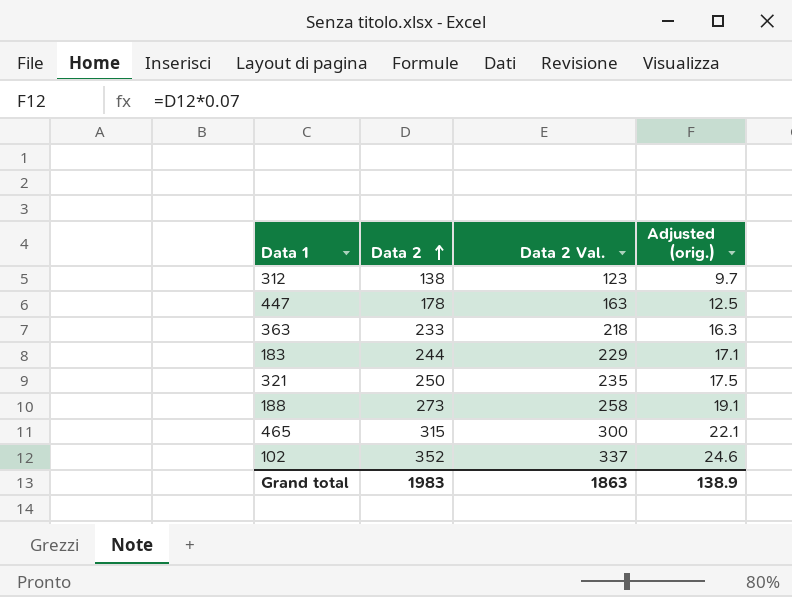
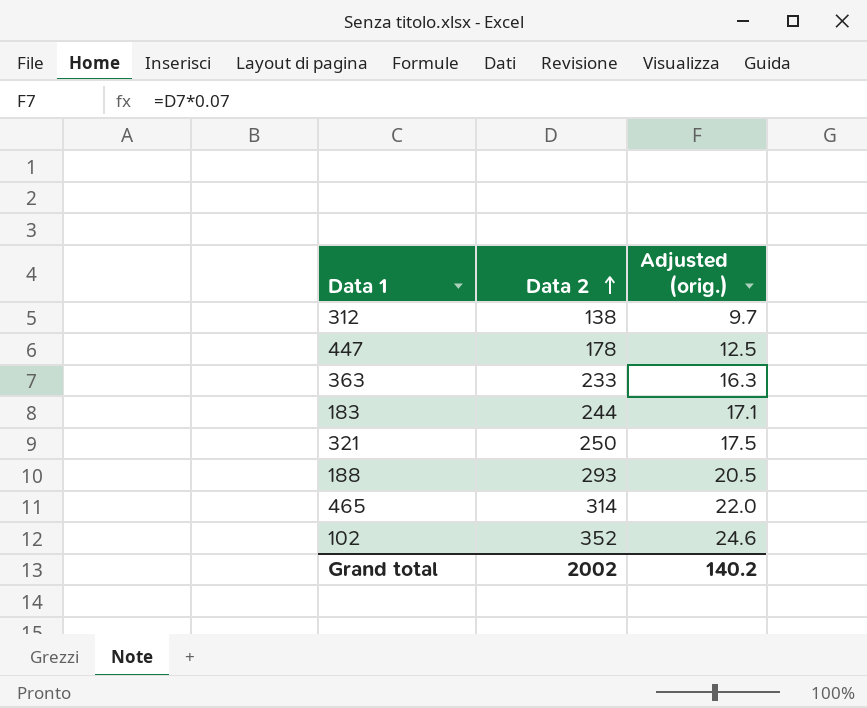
column Data 2 Val. | formula: [Data 2] - 15 -> none
188 | Data 2: 273 -> 293
188 | Adjusted (orig.): 19.1 -> 20.5
465 | Data 2: 315 -> 314
465 | Adjusted (orig.): 22.1 -> 22.0
Grand total | Data 2: 1983 -> 2002
Grand total | Adjusted (orig.): 138.9 -> 140.2

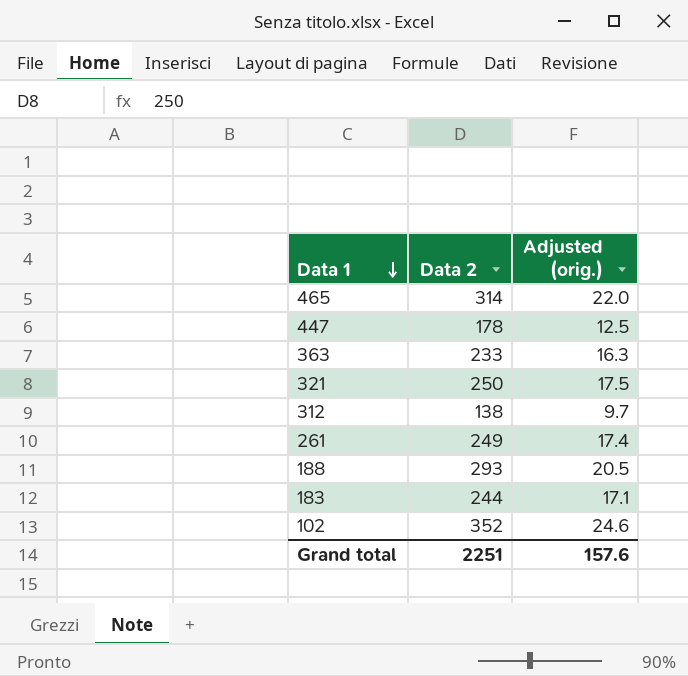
row order: Data 2 ascending -> Data 1 descending
row 261: none -> 249 | 17.4
Grand total | Data 2: 2002 -> 2251
Grand total | Adjusted (orig.): 140.2 -> 157.6

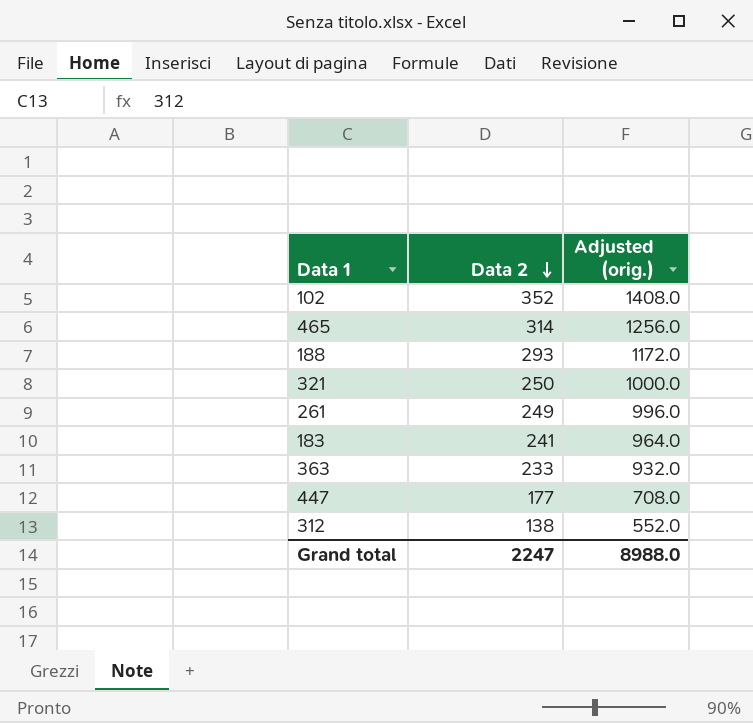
row order: Data 1 descending -> Data 2 descending
column Adjusted (orig.) | formula: [Data 2] * 0.07 -> [Data 2] * 4
183 | Data 2: 244 -> 241
447 | Data 2: 178 -> 177
Grand total | Data 2: 2251 -> 2247
Grand total | Adjusted (orig.): 157.6 -> 8988.0

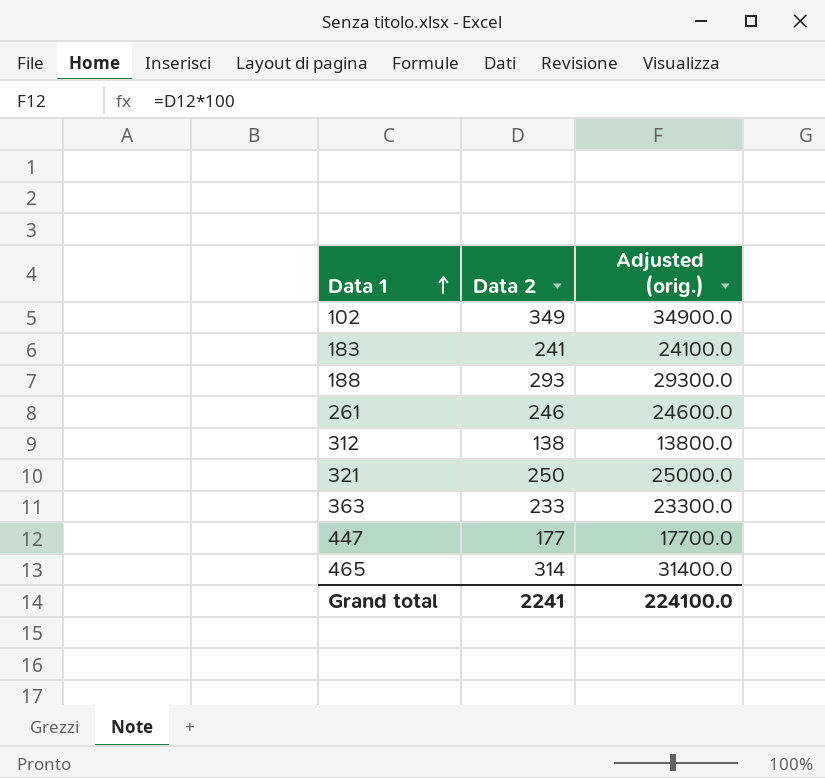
row order: Data 2 descending -> Data 1 ascending
column Adjusted (orig.) | formula: [Data 2] * 4 -> [Data 2] * 100
102 | Data 2: 352 -> 349
261 | Data 2: 249 -> 246
Grand total | Data 2: 2247 -> 2241
Grand total | Adjusted (orig.): 8988.0 -> 224100.0

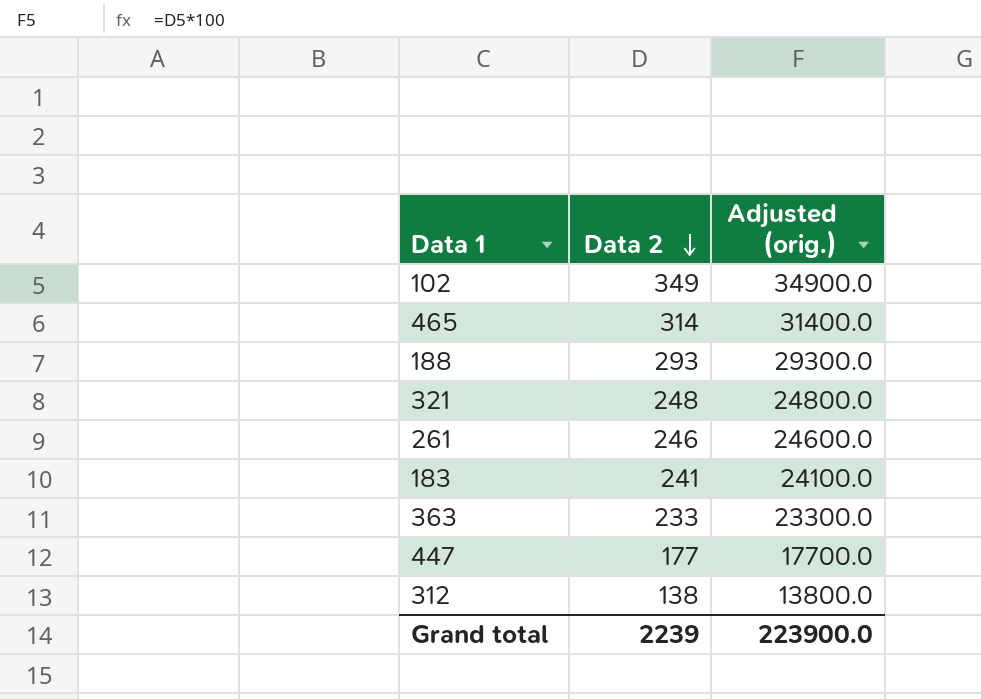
row order: Data 1 ascending -> Data 2 descending
321 | Data 2: 250 -> 248
321 | Adjusted (orig.): 25000.0 -> 24800.0
Grand total | Data 2: 2241 -> 2239
Grand total | Adjusted (orig.): 224100.0 -> 223900.0

